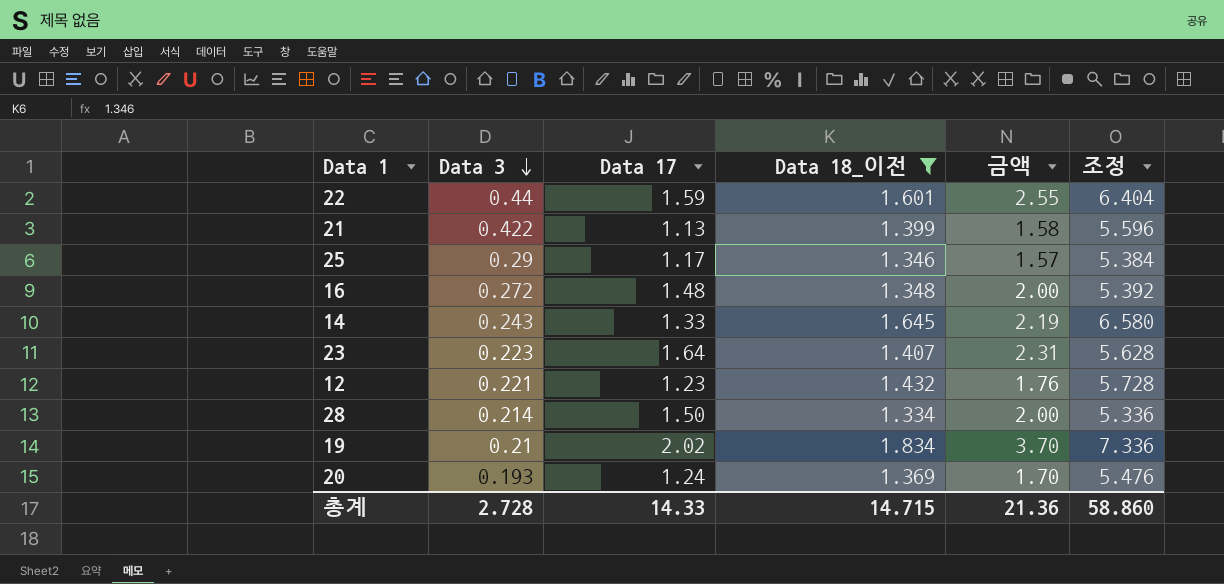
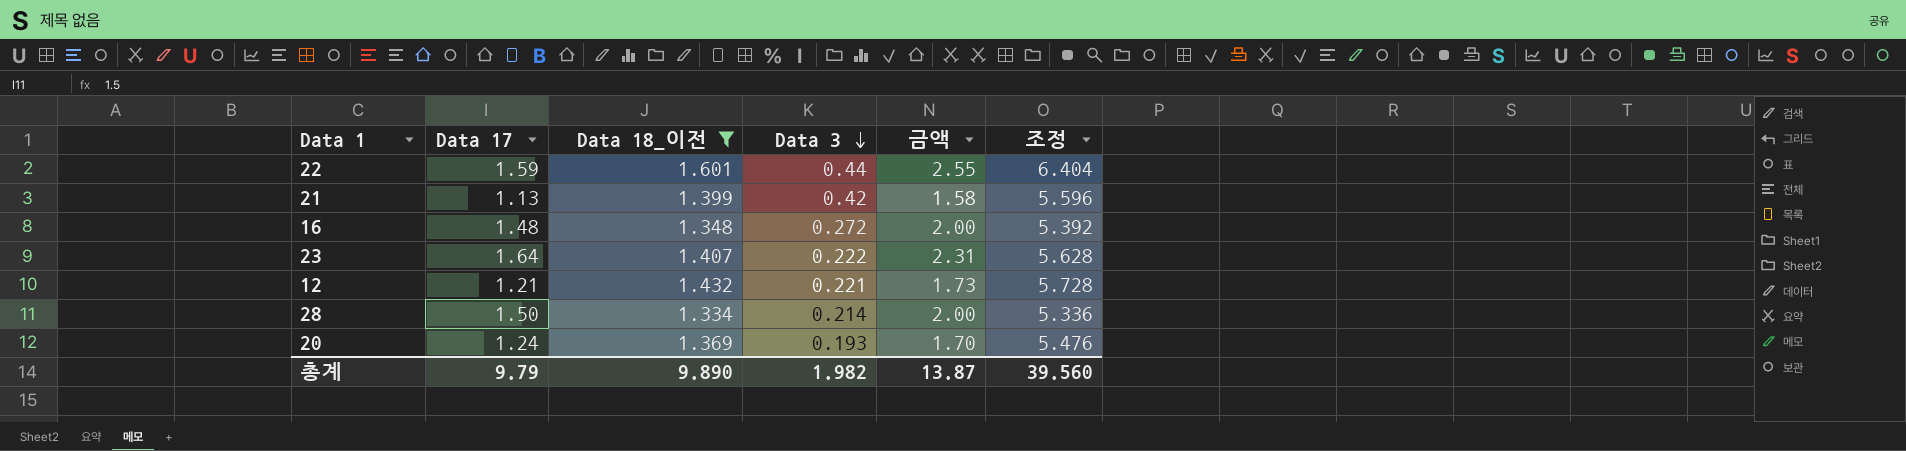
column Data 3 | position: 2 -> 4
row 25: 0.29 | 1.17 | 1.346 | 1.57 | 5.384 -> none
row 14: 0.243 | 1.33 | 1.645 | 2.19 | 6.580 -> none
row 19: 0.21 | 2.02 | 1.834 | 3.70 | 7.336 -> none
21 | Data 3: 0.422 -> 0.42
23 | Data 3: 0.223 -> 0.222
12 | Data 17: 1.23 -> 1.21
12 | 금액: 1.76 -> 1.73
총계 | Data 17: 14.33 -> 9.79
총계 | Data 18_이전: 14.715 -> 9.890
총계 | Data 3: 2.728 -> 1.982
총계 | 금액: 21.36 -> 13.87
총계 | 조정: 58.860 -> 39.560

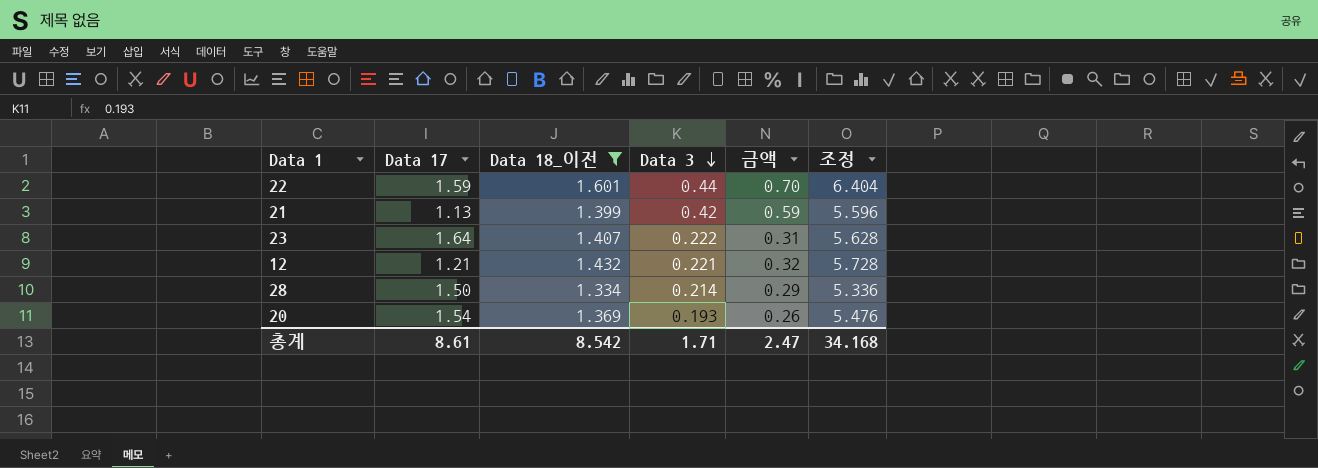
column 금액 | formula: [Data 17] * [Data 18_이전] -> [Data 18_이전] * [Data 3]
row 16: 1.48 | 1.348 | 0.272 | 2.00 | 5.392 -> none
20 | Data 17: 1.24 -> 1.54
총계 | Data 17: 9.79 -> 8.61
총계 | Data 18_이전: 9.890 -> 8.542
총계 | Data 3: 1.982 -> 1.71
총계 | 금액: 13.87 -> 2.47
총계 | 조정: 39.560 -> 34.168

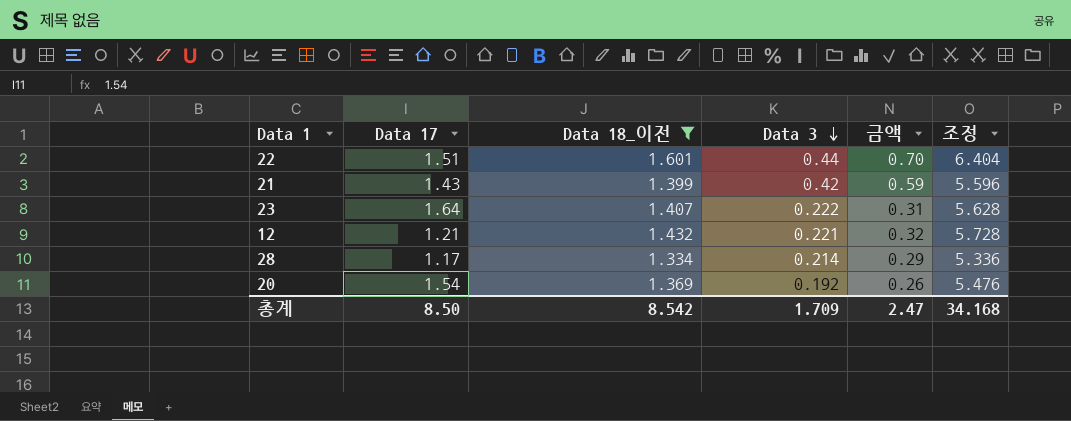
22 | Data 17: 1.59 -> 1.51
21 | Data 17: 1.13 -> 1.43
28 | Data 17: 1.50 -> 1.17
20 | Data 3: 0.193 -> 0.192
총계 | Data 17: 8.61 -> 8.50
총계 | Data 3: 1.71 -> 1.709

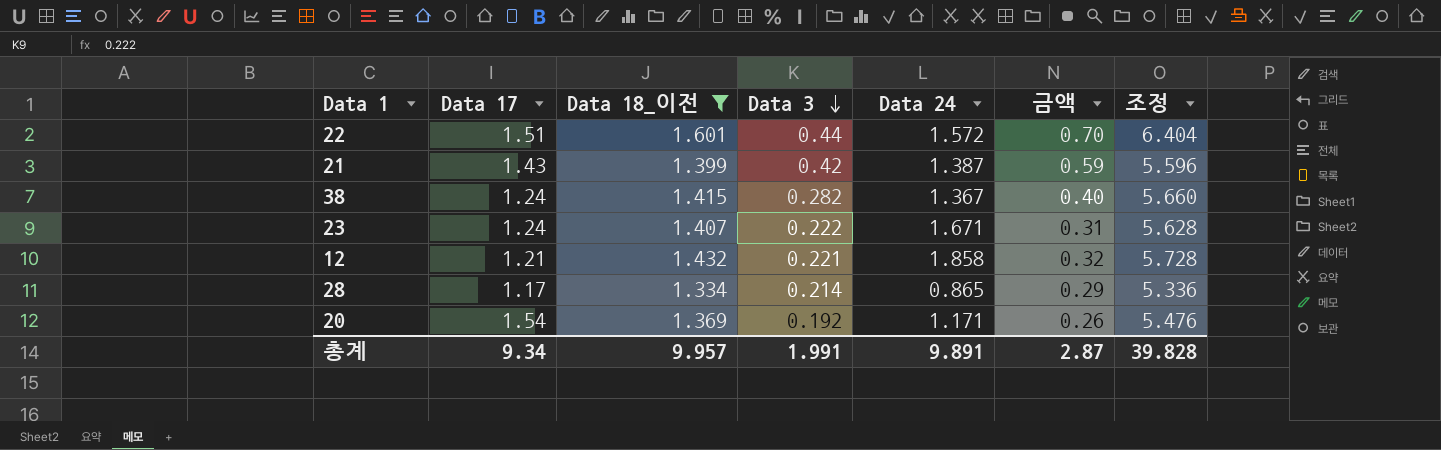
column Data 24 | position: none -> 5
row 38: none -> 1.24 | 1.415 | 0.282 | 1.367 | 0.40 | 5.660
23 | Data 17: 1.64 -> 1.24
총계 | Data 17: 8.50 -> 9.34
총계 | Data 18_이전: 8.542 -> 9.957
총계 | Data 3: 1.709 -> 1.991
총계 | 금액: 2.47 -> 2.87
총계 | 조정: 34.168 -> 39.828

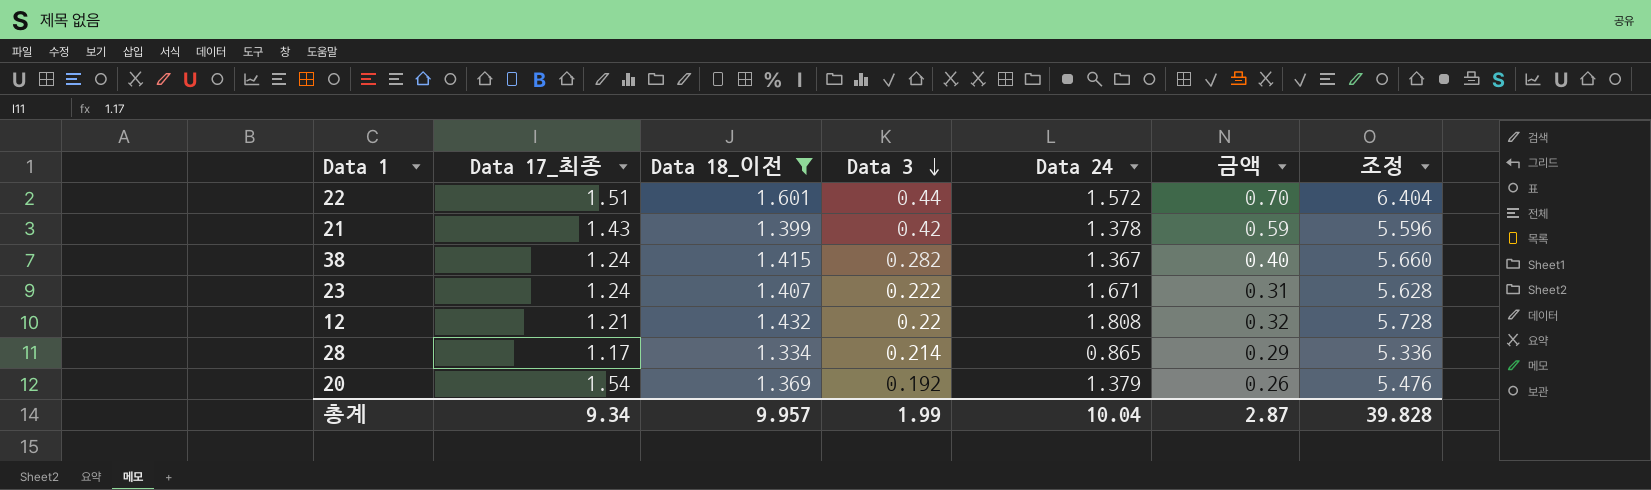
column name: Data 17 -> Data 17_최종
21 | Data 24: 1.387 -> 1.378
12 | Data 3: 0.221 -> 0.22
12 | Data 24: 1.858 -> 1.808
20 | Data 24: 1.171 -> 1.379
총계 | Data 3: 1.991 -> 1.99
총계 | Data 24: 9.891 -> 10.04

